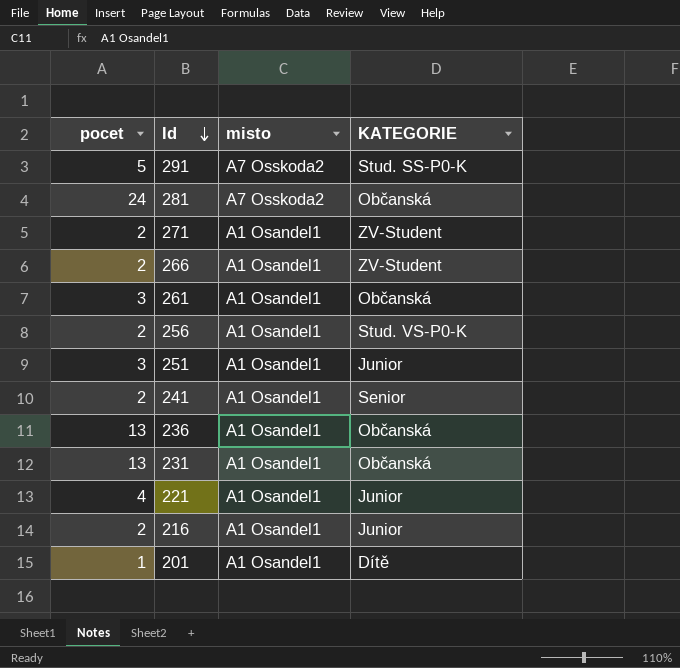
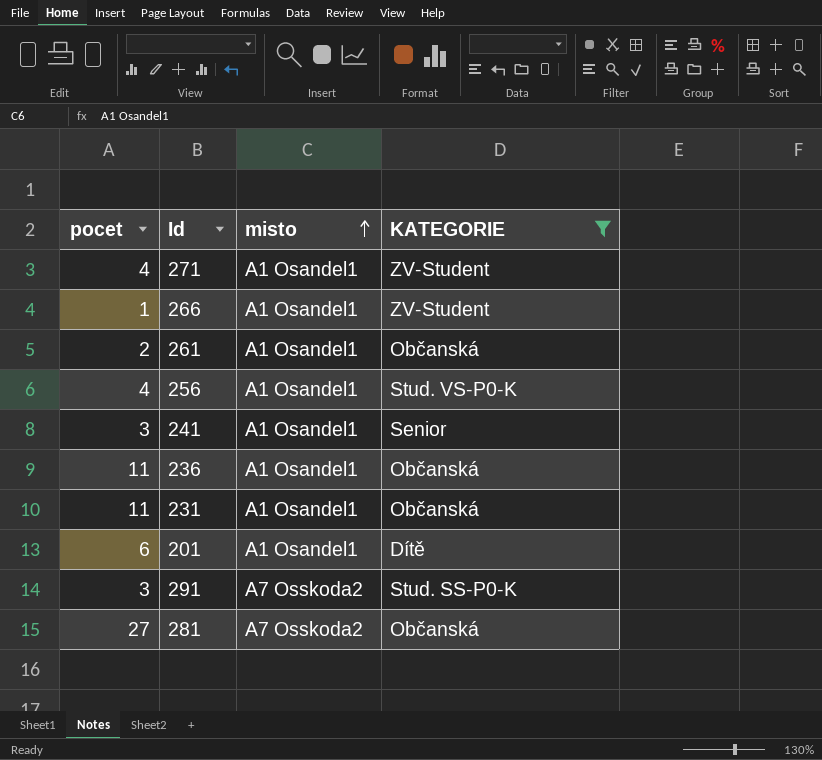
filter: none -> KATEGORIE != Junior
row order: Id descending -> misto ascending
271 | pocet: 2 -> 4
266 | pocet: 2 -> 1
261 | pocet: 3 -> 2
256 | pocet: 2 -> 4
241 | pocet: 2 -> 3
236 | pocet: 13 -> 11
231 | pocet: 13 -> 11
201 | pocet: 1 -> 6
291 | pocet: 5 -> 3
281 | pocet: 24 -> 27

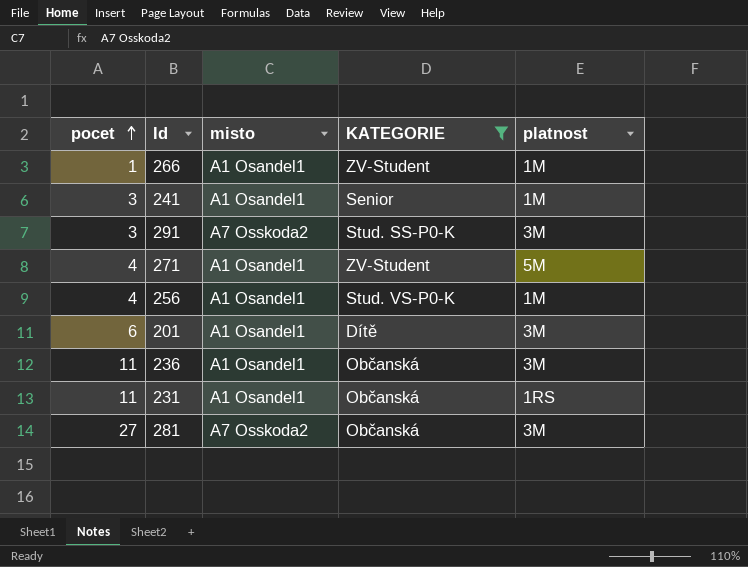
row order: misto ascending -> pocet ascending
column platnost | position: none -> 5
row 261: 2 | A1 Osandel1 | Občanská -> none

